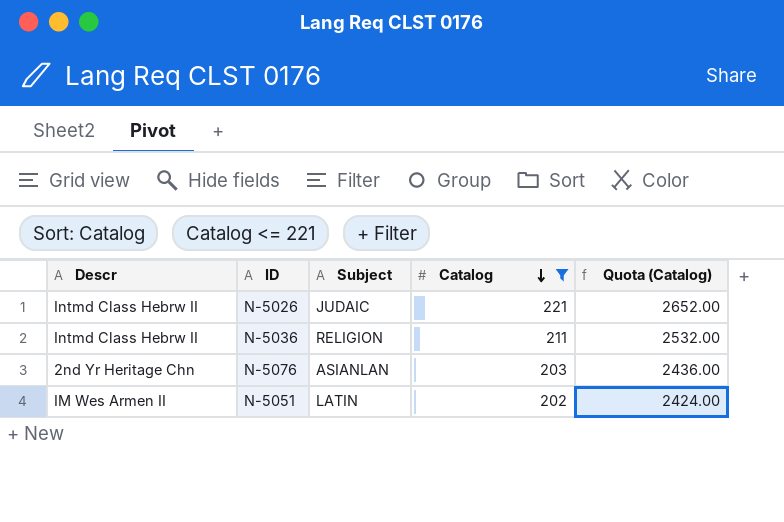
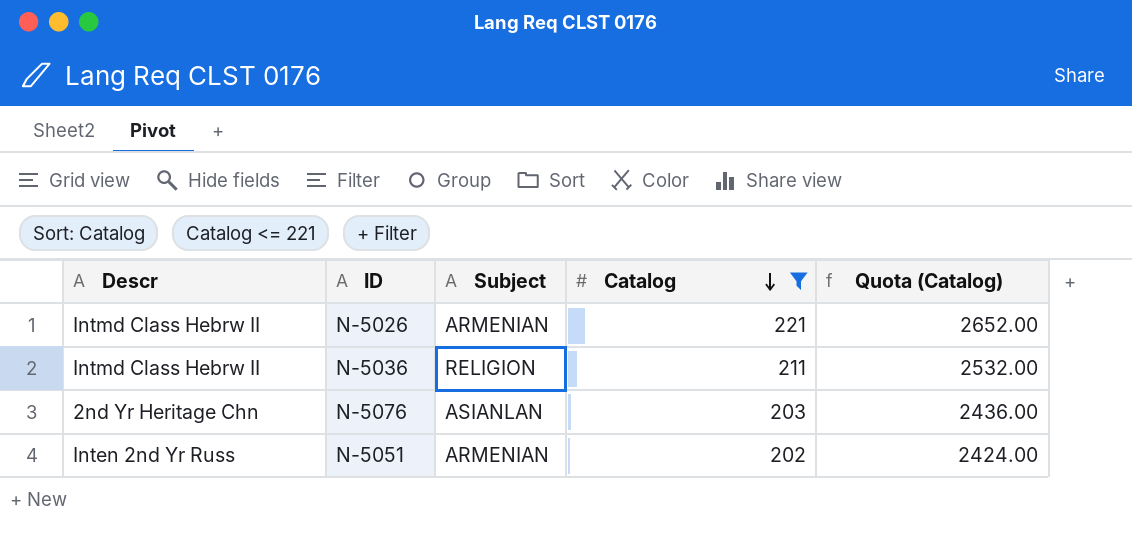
N-5026 | Subject: JUDAIC -> ARMENIAN
N-5051 | Descr: IM Wes Armen II -> Inten 2nd Yr Russ
N-5051 | Subject: LATIN -> ARMENIAN

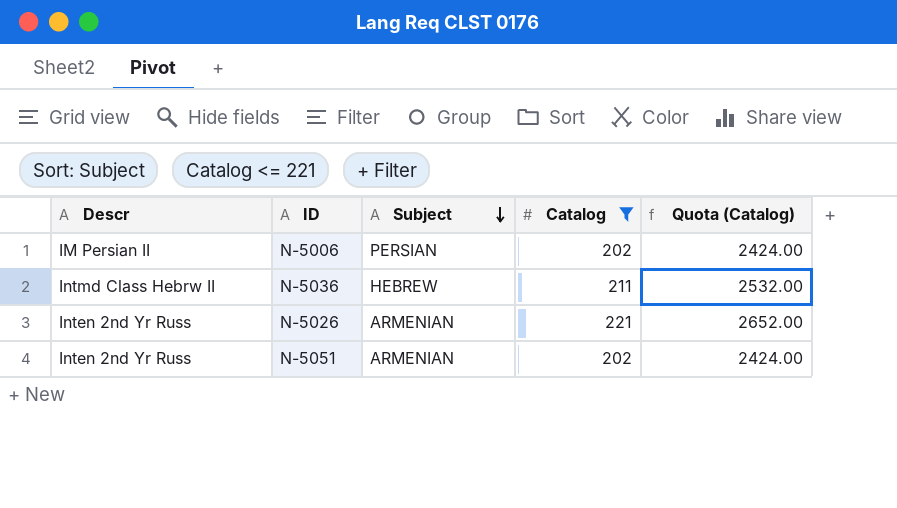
row order: Catalog descending -> Subject descending
row N-5076: 2nd Yr Heritage Chn | ASIANLAN | 203 | 2436.00 -> none
row N-5006: none -> IM Persian II | PERSIAN | 202 | 2424.00
N-5036 | Subject: RELIGION -> HEBREW
N-5026 | Descr: Intmd Class Hebrw II -> Inten 2nd Yr Russ

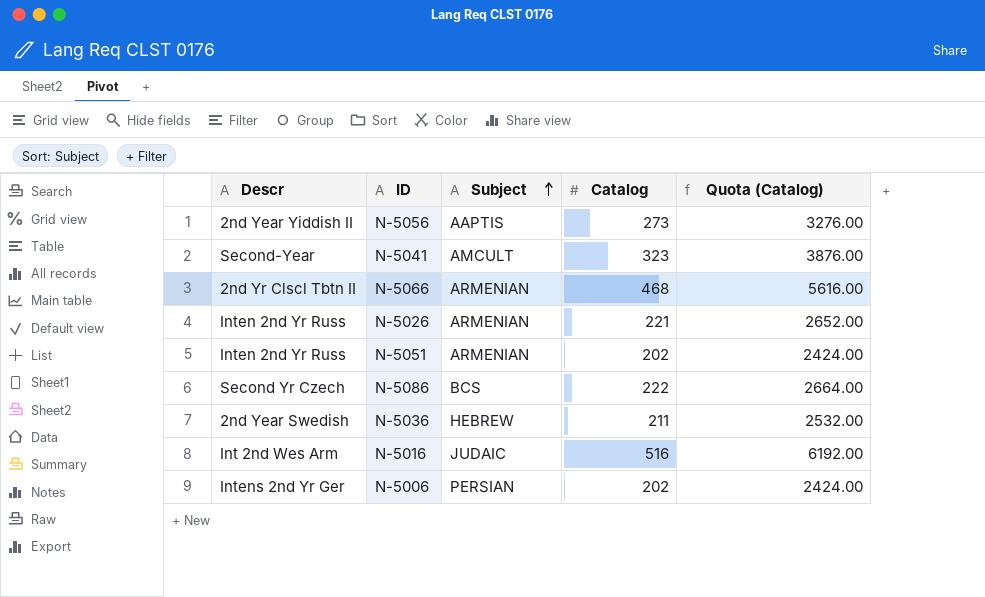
filter: Catalog <= 221 -> none
row order: Subject descending -> Subject ascending
N-5036 | Descr: Intmd Class Hebrw II -> 2nd Year Swedish
N-5006 | Descr: IM Persian II -> Intens 2nd Yr Ger

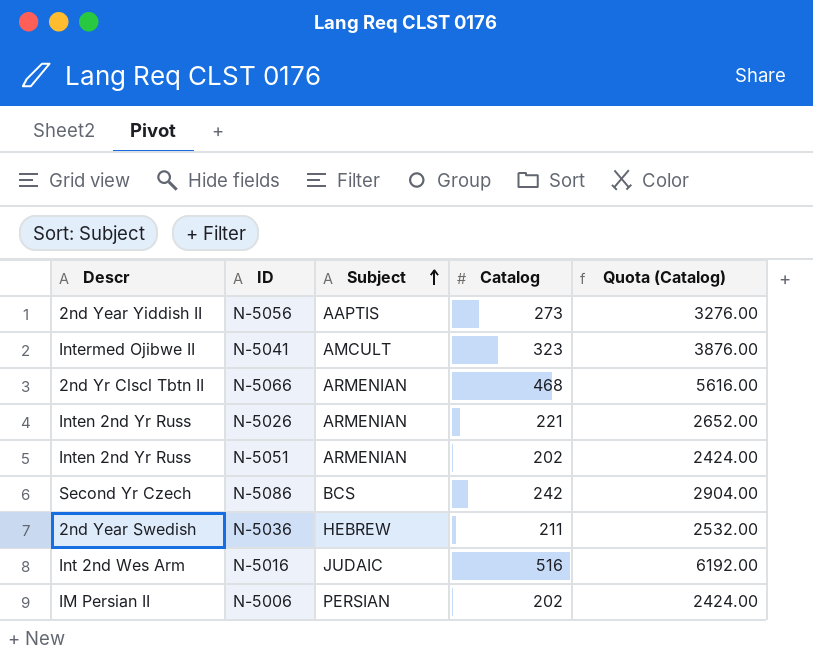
N-5041 | Descr: Second-Year -> Intermed Ojibwe II
N-5086 | Catalog: 222 -> 242
N-5086 | Quota (Catalog): 2664.00 -> 2904.00
N-5006 | Descr: Intens 2nd Yr Ger -> IM Persian II

